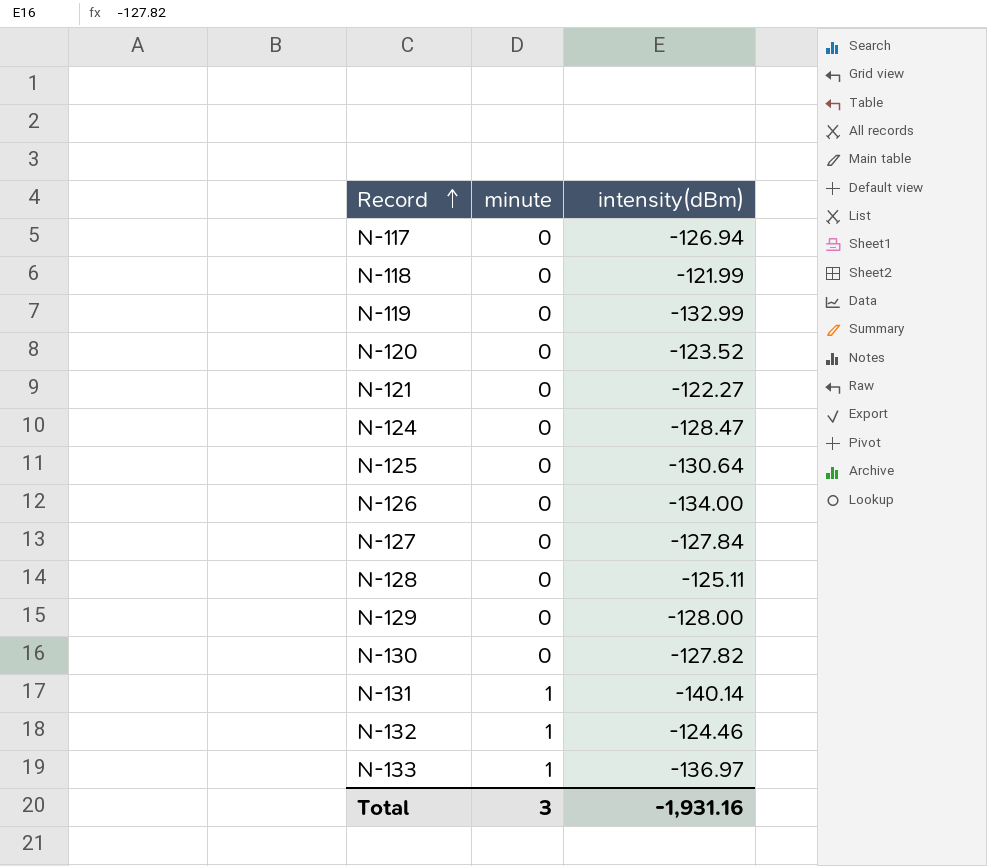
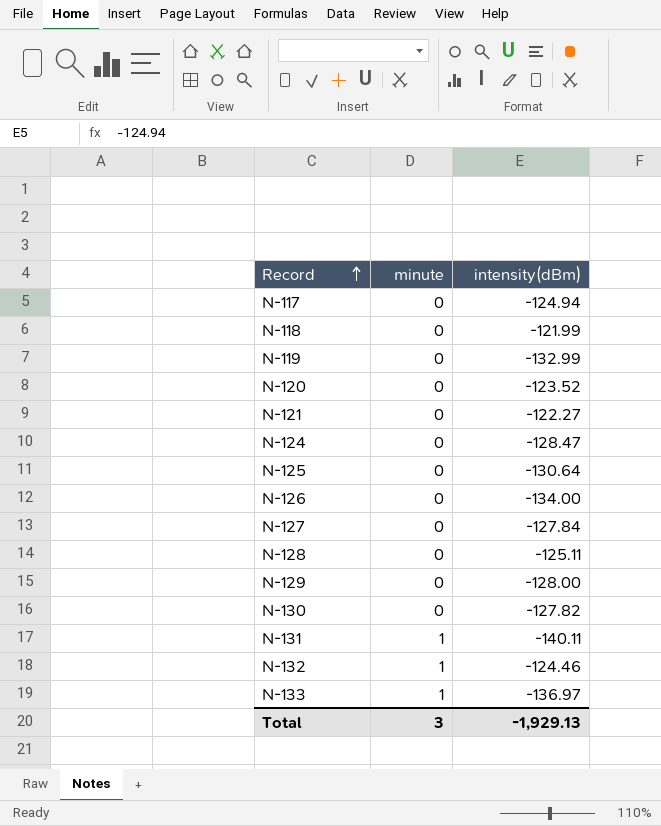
N-117 | intensity(dBm): -126.94 -> -124.94
N-131 | intensity(dBm): -140.14 -> -140.11
Total | intensity(dBm): -1,931.16 -> -1,929.13

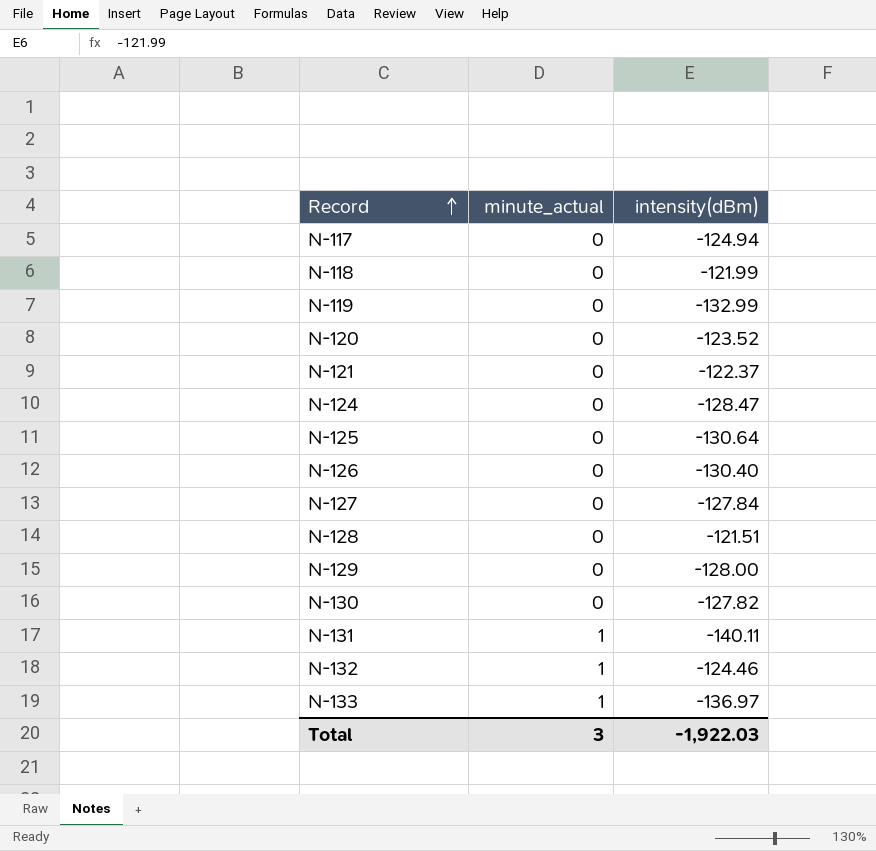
column name: minute -> minute_actual
N-121 | intensity(dBm): -122.27 -> -122.37
N-126 | intensity(dBm): -134.00 -> -130.40
N-128 | intensity(dBm): -125.11 -> -121.51
Total | intensity(dBm): -1,929.13 -> -1,922.03

